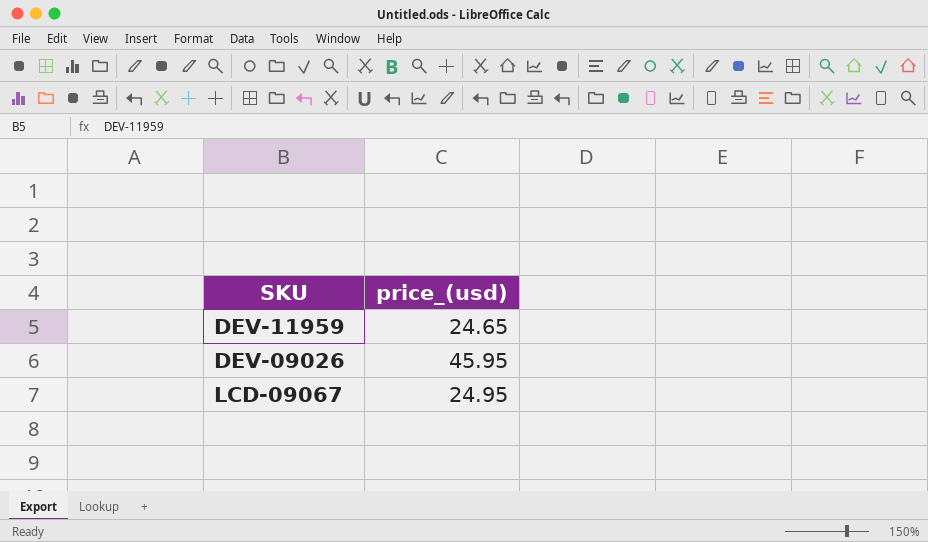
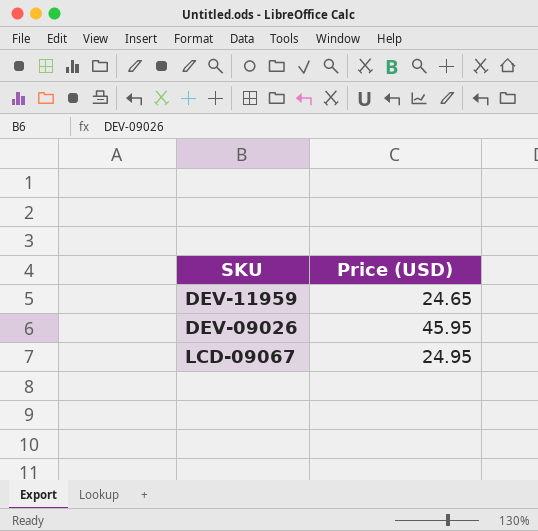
column name: price_(usd) -> Price (USD)

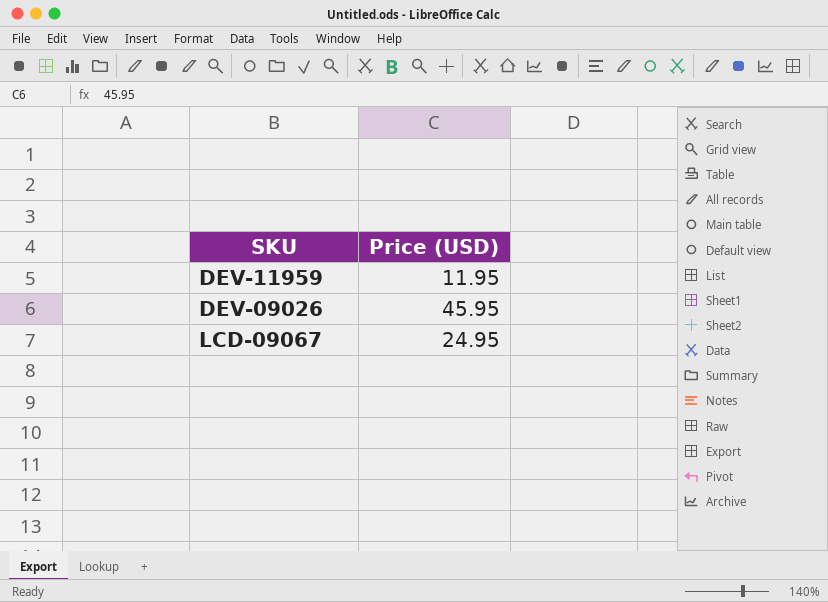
DEV-11959 | Price (USD): 24.65 -> 11.95

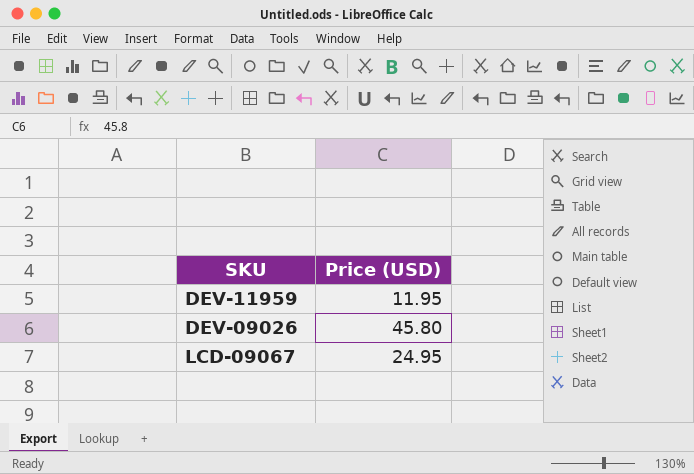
DEV-09026 | Price (USD): 45.95 -> 45.80

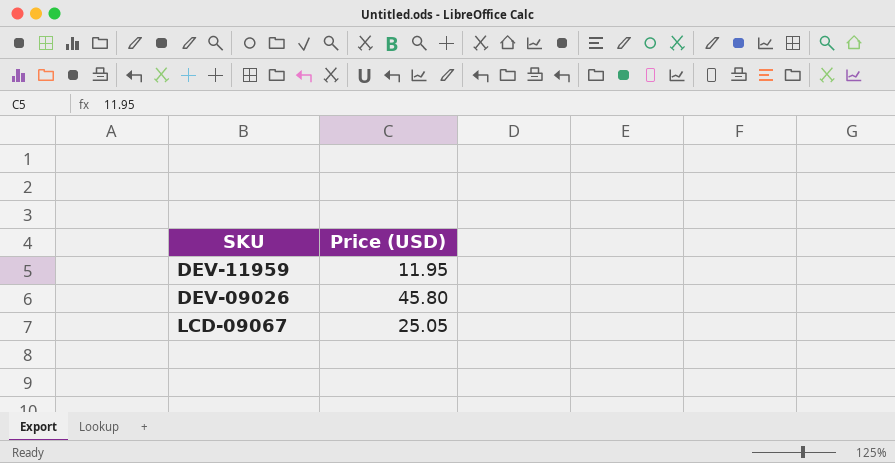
LCD-09067 | Price (USD): 24.95 -> 25.05

